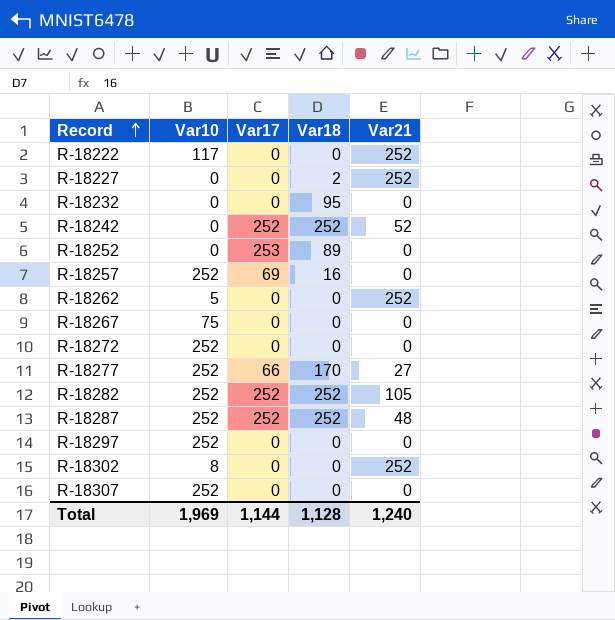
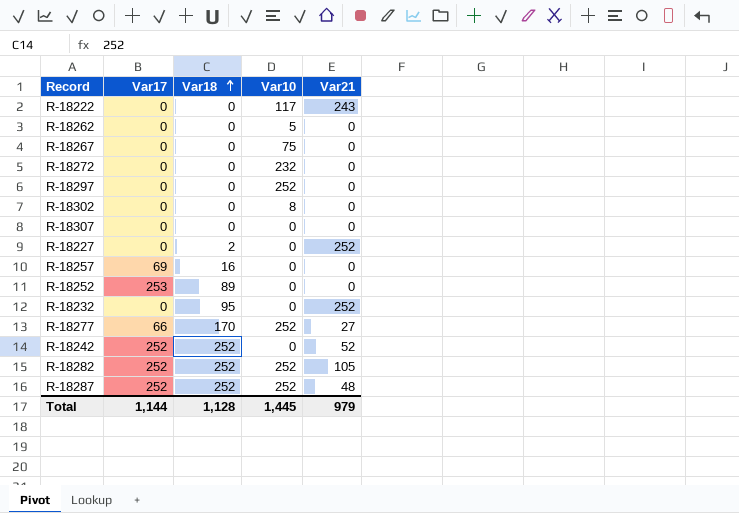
row order: Record ascending -> Var18 ascending
column Var10 | position: 2 -> 4
R-18222 | Var21: 252 -> 243
R-18262 | Var21: 252 -> 0
R-18272 | Var10: 252 -> 232
R-18302 | Var21: 252 -> 0
R-18307 | Var10: 252 -> 0
R-18257 | Var10: 252 -> 0
R-18232 | Var21: 0 -> 252
Total | Var10: 1,969 -> 1,445
Total | Var21: 1,240 -> 979

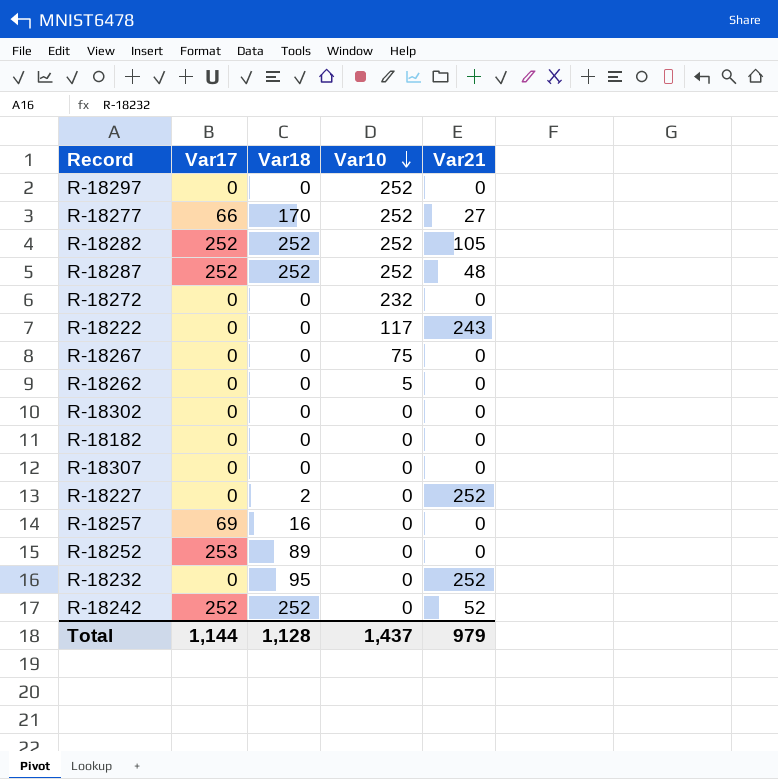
row order: Var18 ascending -> Var10 descending
R-18302 | Var10: 8 -> 0
row R-18182: none -> 0 | 0 | 0 | 0
Total | Var10: 1,445 -> 1,437

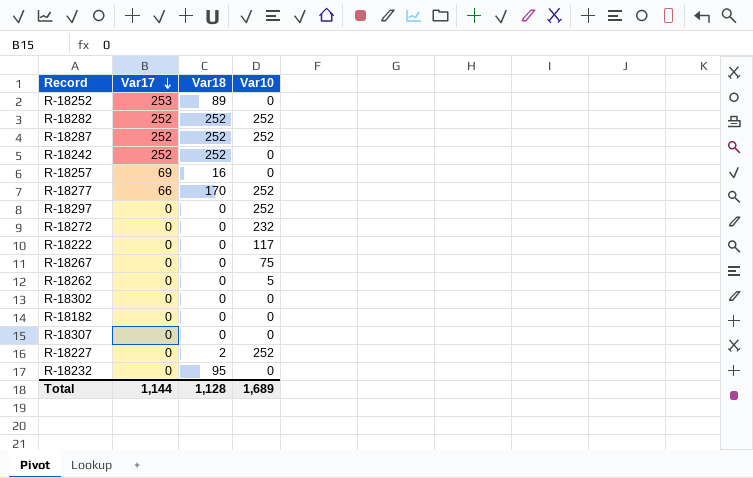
row order: Var10 descending -> Var17 descending
column Var21 | position: 5 -> none
R-18227 | Var10: 0 -> 252
Total | Var10: 1,437 -> 1,689

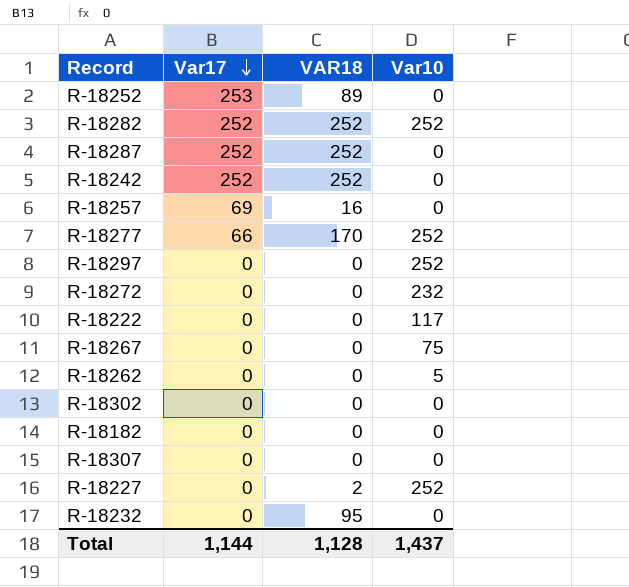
column name: Var18 -> VAR18
R-18287 | Var10: 252 -> 0
Total | Var10: 1,689 -> 1,437

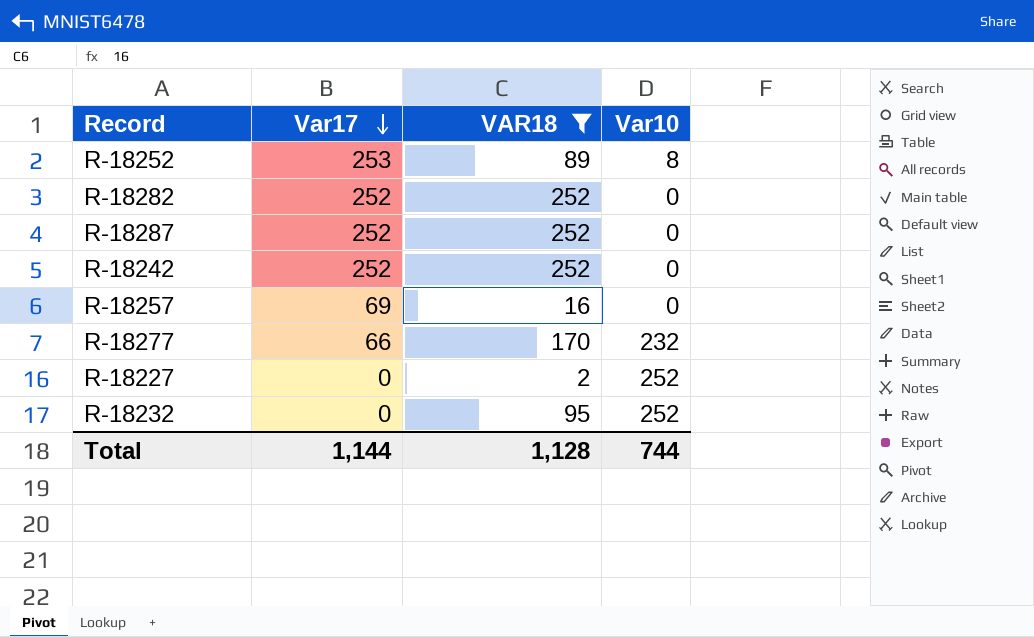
filter: none -> VAR18 != 0
R-18252 | Var10: 0 -> 8
R-18282 | Var10: 252 -> 0
R-18277 | Var10: 252 -> 232
R-18232 | Var10: 0 -> 252
Total | Var10: 1,437 -> 744

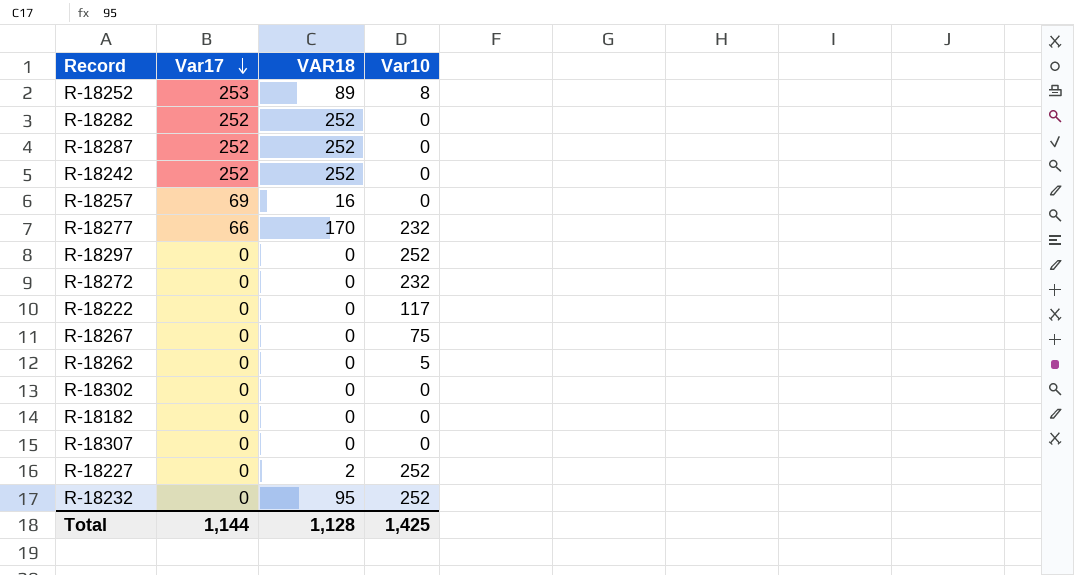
filter: VAR18 != 0 -> none
Total | Var10: 744 -> 1,425

